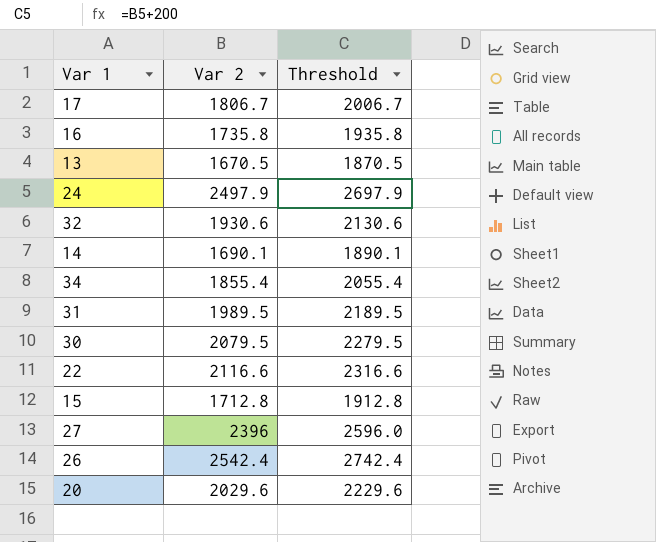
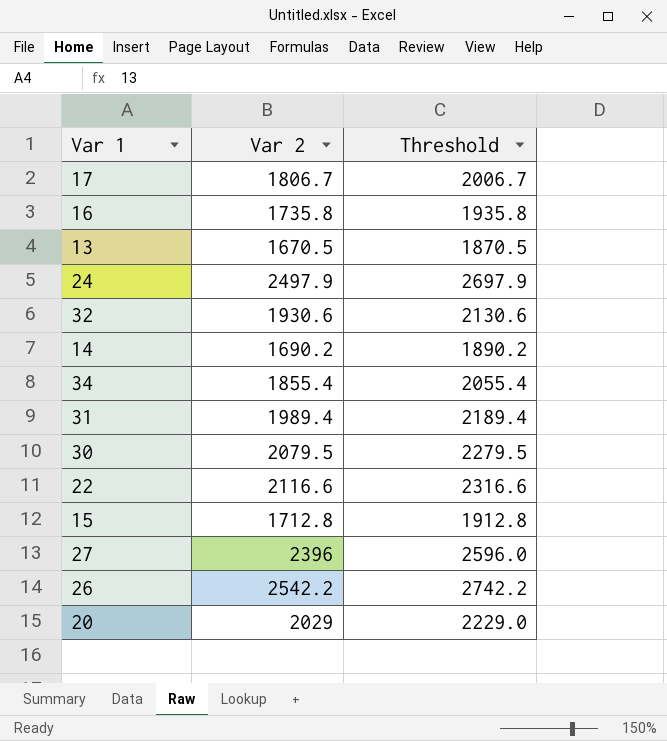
14 | Var 2: 1690.1 -> 1690.2
14 | Threshold: 1890.1 -> 1890.2
31 | Var 2: 1989.5 -> 1989.4
31 | Threshold: 2189.5 -> 2189.4
26 | Var 2: 2542.4 -> 2542.2
26 | Threshold: 2742.4 -> 2742.2
20 | Var 2: 2029.6 -> 2029
20 | Threshold: 2229.6 -> 2229.0

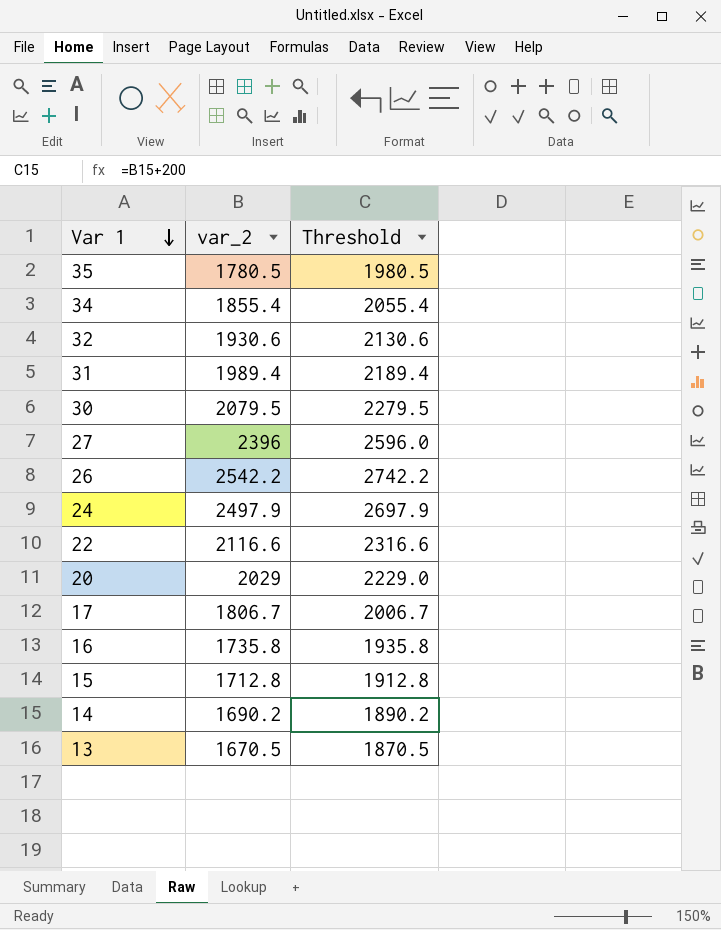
row order: none -> Var 1 descending
column name: Var 2 -> var_2
row 35: none -> 1780.5 | 1980.5

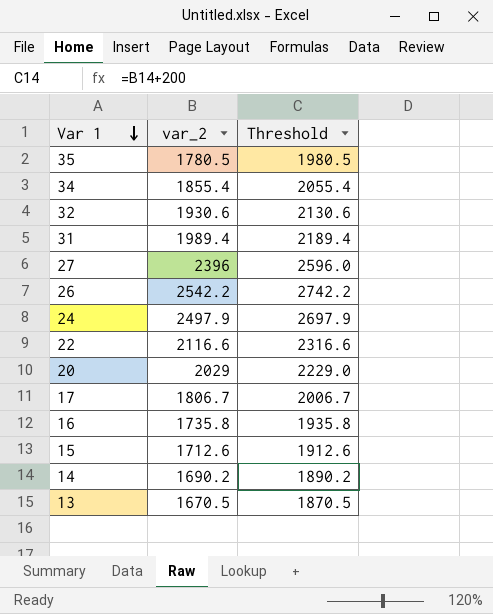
row 30: 2079.5 | 2279.5 -> none
15 | var_2: 1712.8 -> 1712.6
15 | Threshold: 1912.8 -> 1912.6

